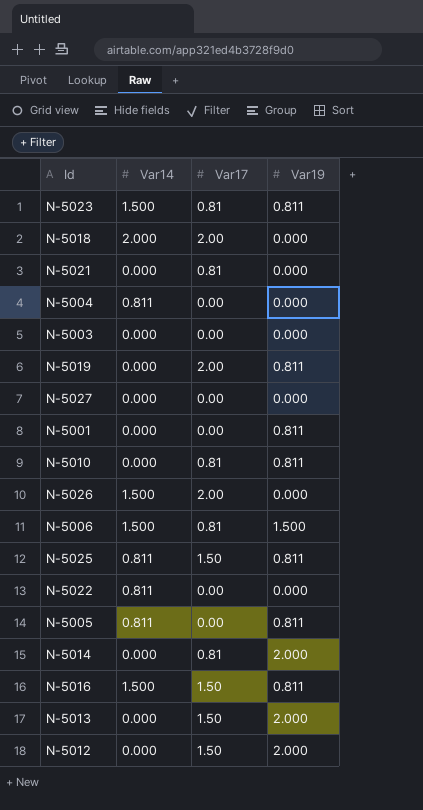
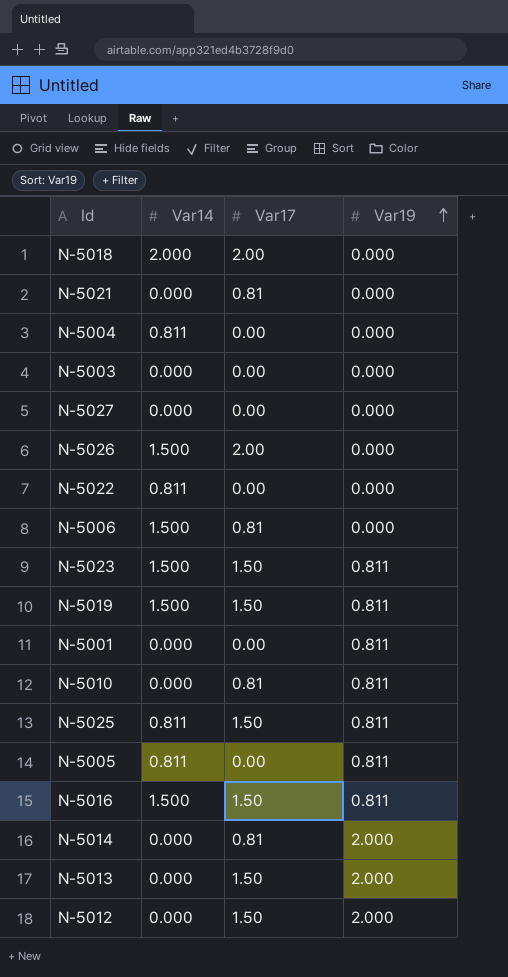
row order: none -> Var19 ascending
N-5006 | Var19: 1.500 -> 0.000
N-5023 | Var17: 0.81 -> 1.50
N-5019 | Var14: 0.000 -> 1.500
N-5019 | Var17: 2.00 -> 1.50

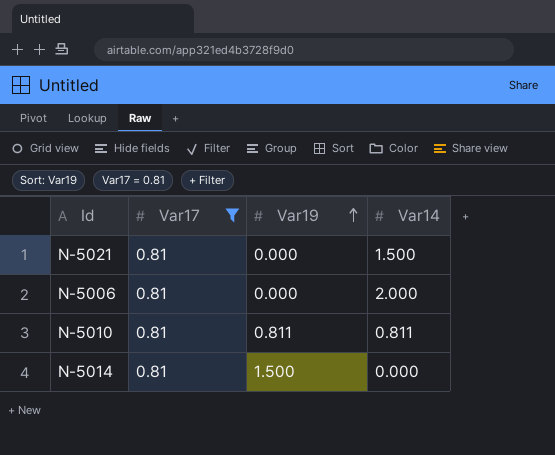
filter: none -> Var17 = 0.81
column Var14 | position: 2 -> 4
N-5021 | Var14: 0.000 -> 1.500
N-5006 | Var14: 1.500 -> 2.000
N-5010 | Var14: 0.000 -> 0.811
N-5014 | Var19: 2.000 -> 1.500

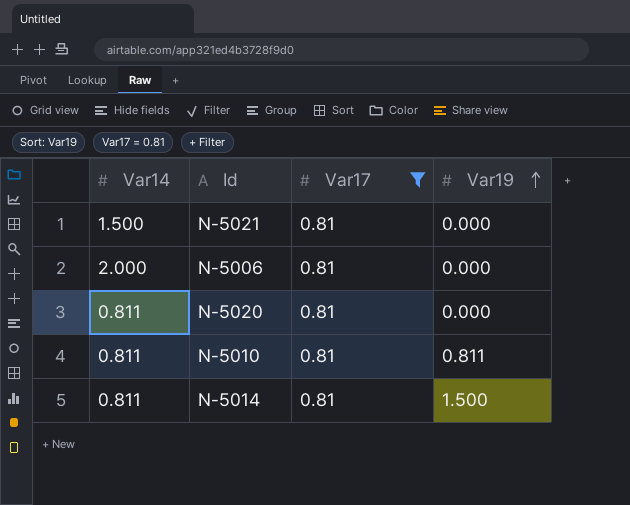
column Var14 | position: 4 -> 1
row N-5020: none -> 0.811 | 0.81 | 0.000
N-5014 | Var14: 0.000 -> 0.811

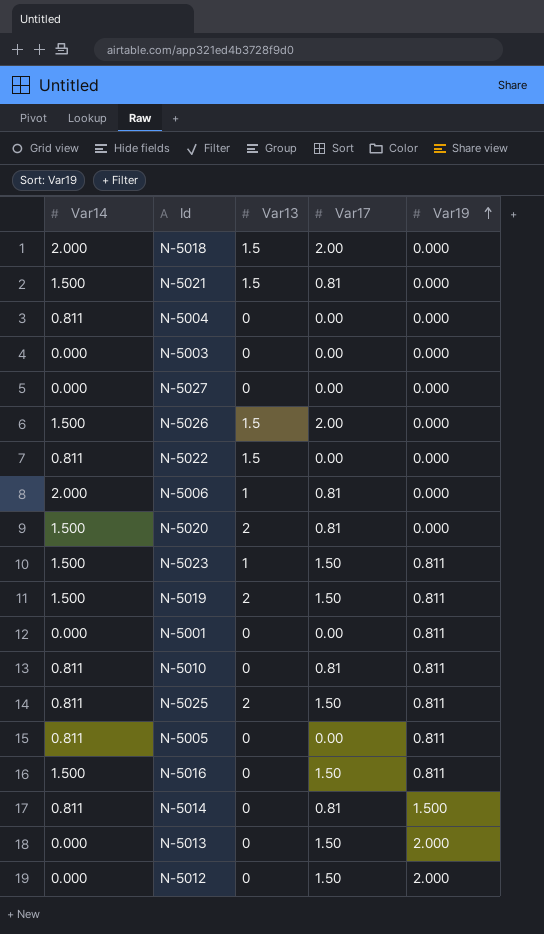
filter: Var17 = 0.81 -> none
column Var13 | position: none -> 3
N-5020 | Var14: 0.811 -> 1.500

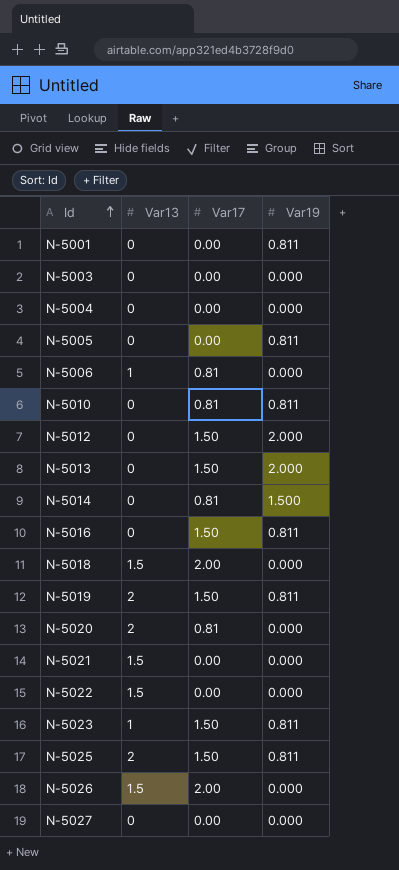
row order: Var19 ascending -> Id ascending
column Var14 | position: 1 -> none
N-5021 | Var17: 0.81 -> 0.00

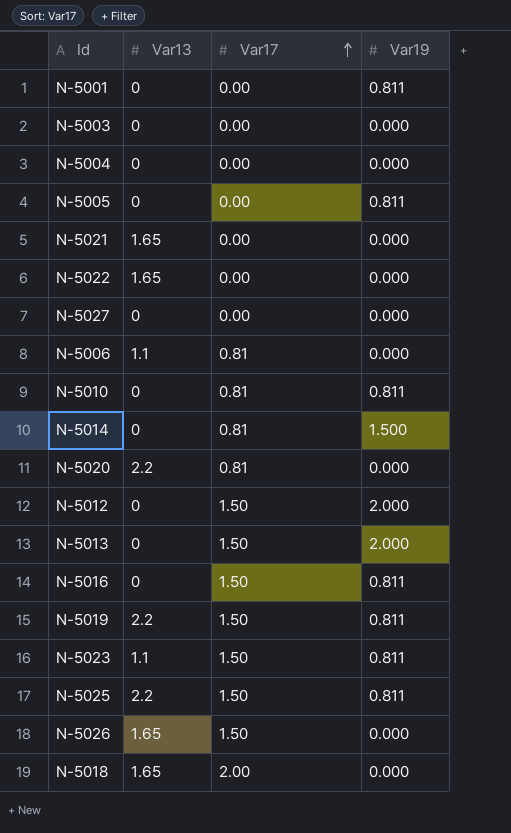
row order: Id ascending -> Var17 ascending
N-5021 | Var13: 1.5 -> 1.65
N-5022 | Var13: 1.5 -> 1.65
N-5006 | Var13: 1 -> 1.1
N-5020 | Var13: 2 -> 2.2
N-5019 | Var13: 2 -> 2.2
N-5023 | Var13: 1 -> 1.1
N-5025 | Var13: 2 -> 2.2
N-5026 | Var13: 1.5 -> 1.65
N-5026 | Var17: 2.00 -> 1.50
N-5018 | Var13: 1.5 -> 1.65

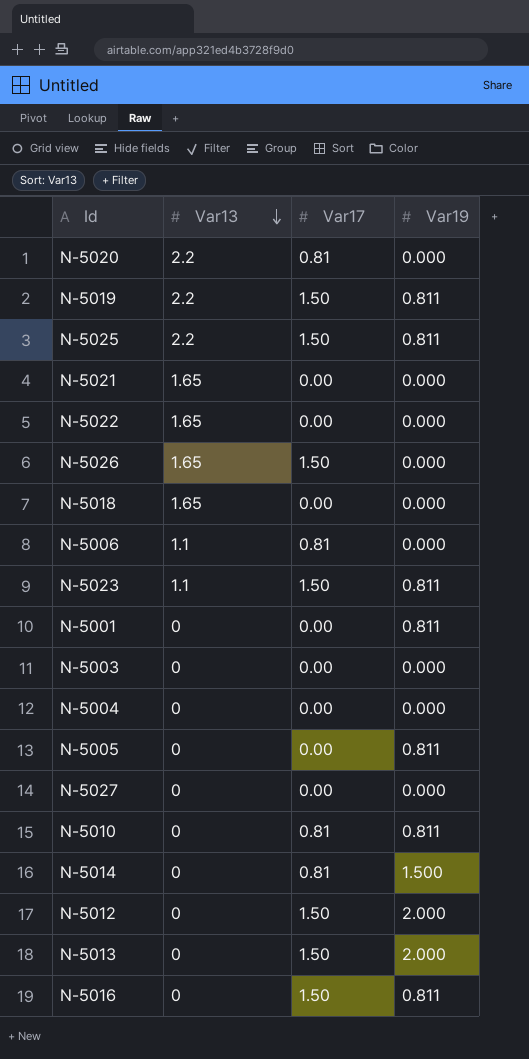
row order: Var17 ascending -> Var13 descending
N-5018 | Var17: 2.00 -> 0.00

